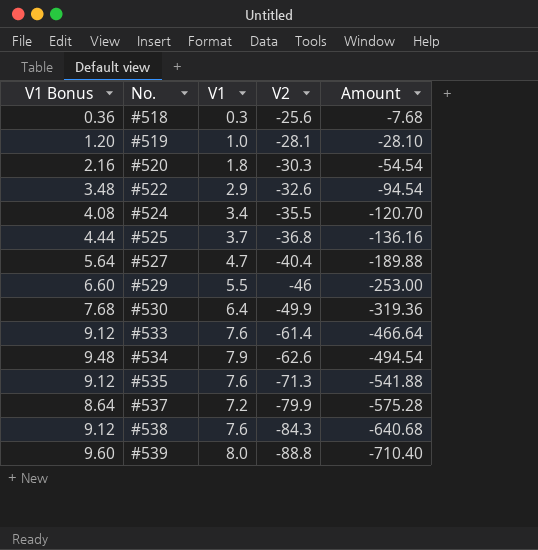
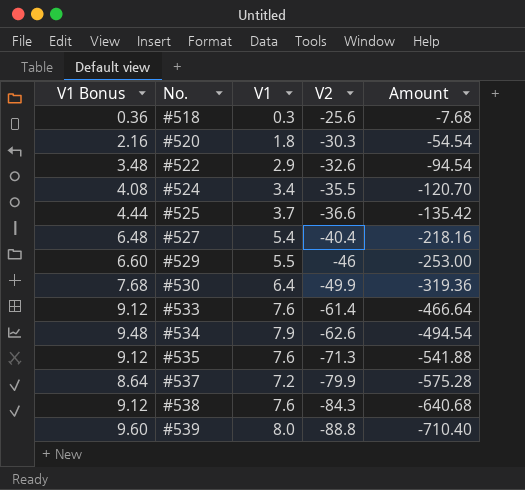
row #519: 1.20 | 1.0 | -28.1 | -28.10 -> none
#525 | V2: -36.8 -> -36.6
#525 | Amount: -136.16 -> -135.42
#527 | V1 Bonus: 5.64 -> 6.48
#527 | V1: 4.7 -> 5.4
#527 | Amount: -189.88 -> -218.16

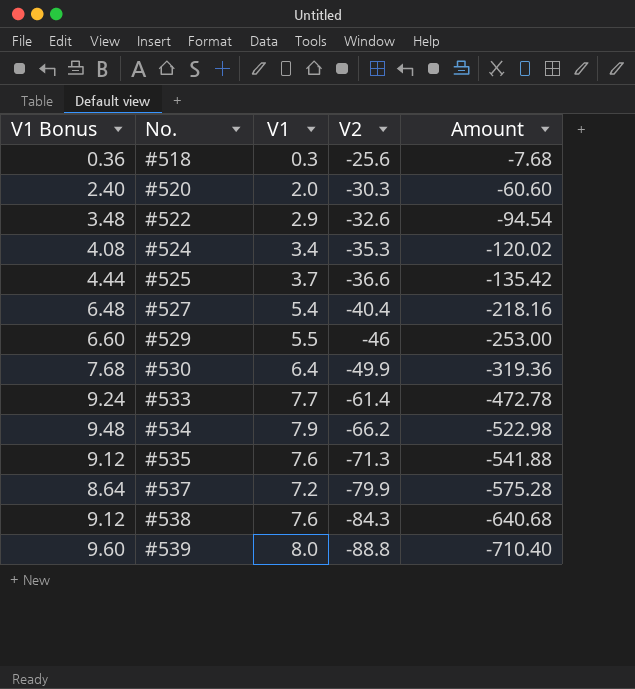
#520 | V1 Bonus: 2.16 -> 2.40
#520 | V1: 1.8 -> 2.0
#520 | Amount: -54.54 -> -60.60
#524 | V2: -35.5 -> -35.3
#524 | Amount: -120.70 -> -120.02
#533 | V1 Bonus: 9.12 -> 9.24
#533 | V1: 7.6 -> 7.7
#533 | Amount: -466.64 -> -472.78
#534 | V2: -62.6 -> -66.2
#534 | Amount: -494.54 -> -522.98

